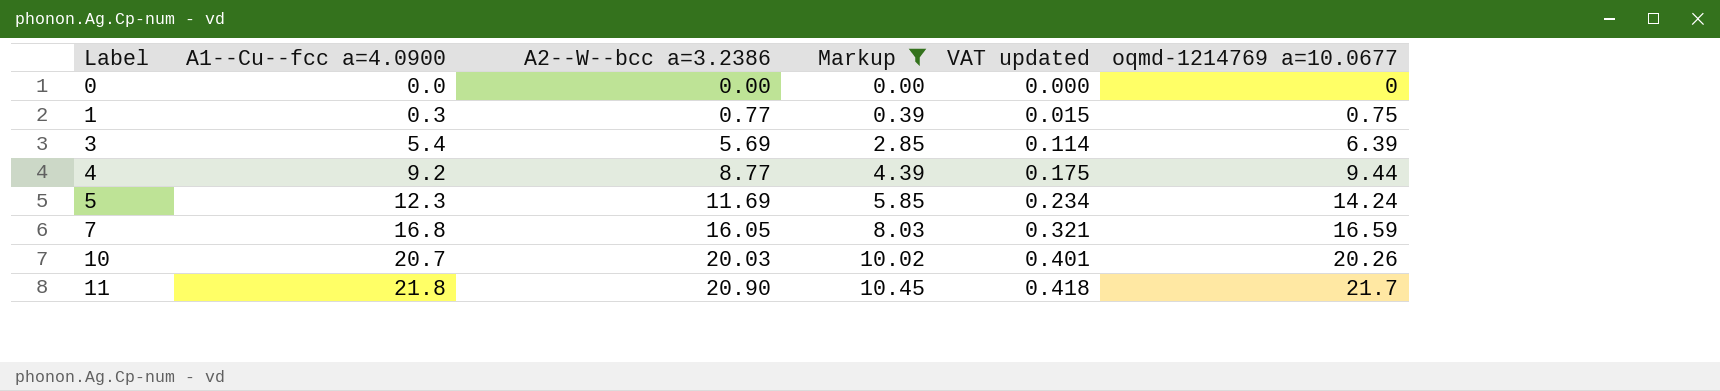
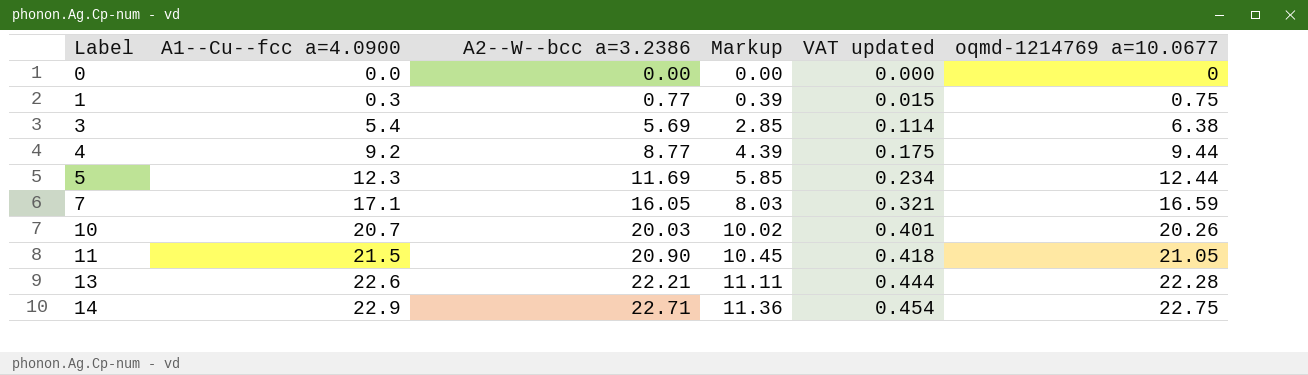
filter: Markup <= 10.45 -> none
3 | oqmd-1214769 a=10.0677: 6.39 -> 6.38
5 | oqmd-1214769 a=10.0677: 14.24 -> 12.44
7 | A1--Cu--fcc a=4.0900: 16.8 -> 17.1
11 | A1--Cu--fcc a=4.0900: 21.8 -> 21.5
11 | oqmd-1214769 a=10.0677: 21.7 -> 21.05

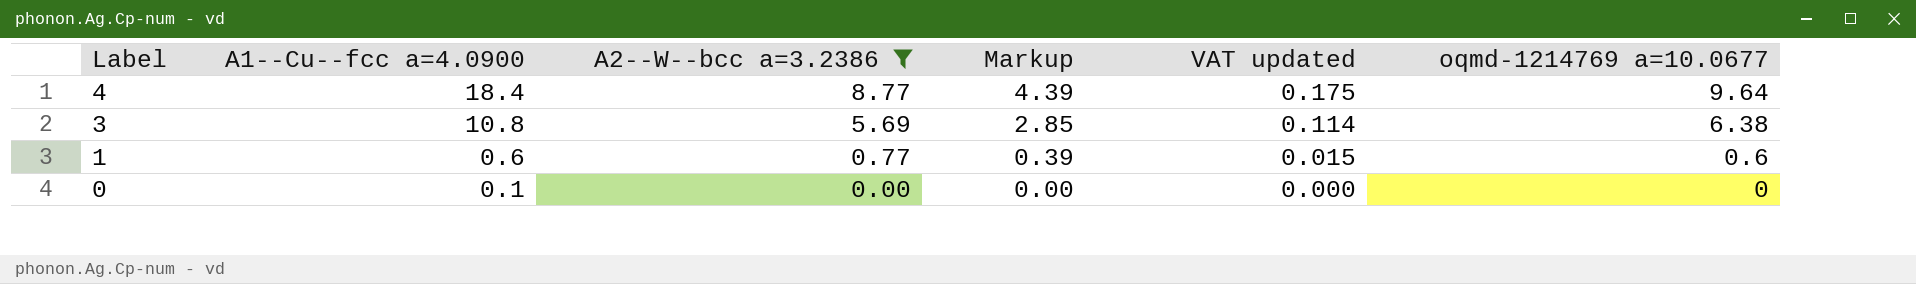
filter: none -> A2--W--bcc a=3.2386 <= 8.77
row order: Label ascending -> Label descending
4 | A1--Cu--fcc a=4.0900: 9.2 -> 18.4
4 | oqmd-1214769 a=10.0677: 9.44 -> 9.64
3 | A1--Cu--fcc a=4.0900: 5.4 -> 10.8
1 | A1--Cu--fcc a=4.0900: 0.3 -> 0.6
1 | oqmd-1214769 a=10.0677: 0.75 -> 0.6
0 | A1--Cu--fcc a=4.0900: 0.0 -> 0.1

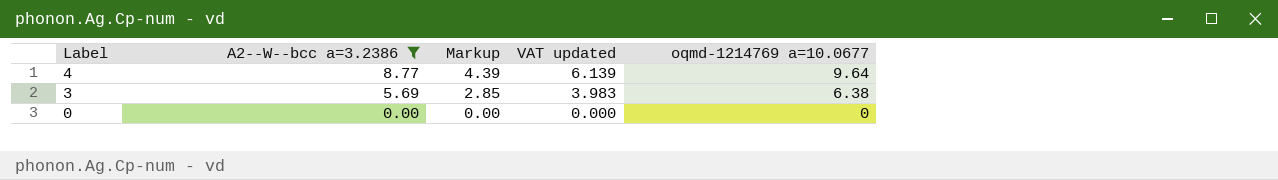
column A1--Cu--fcc a=4.0900 | position: 2 -> none
column VAT updated | formula: [A2--W--bcc a=3.2386] * 0.02 -> [A2--W--bcc a=3.2386] * 0.7
row 1: 0.6 | 0.77 | 0.39 | 0.015 | 0.6 -> none

